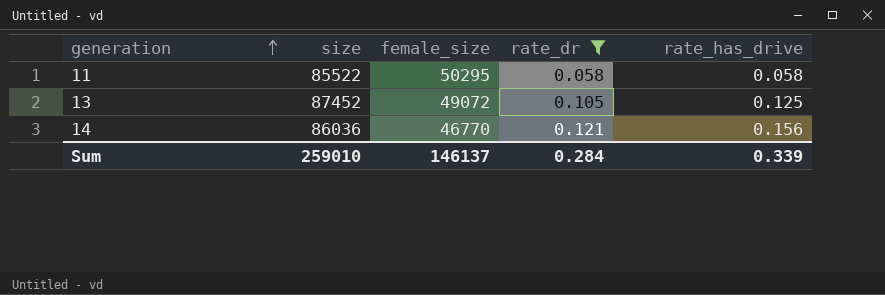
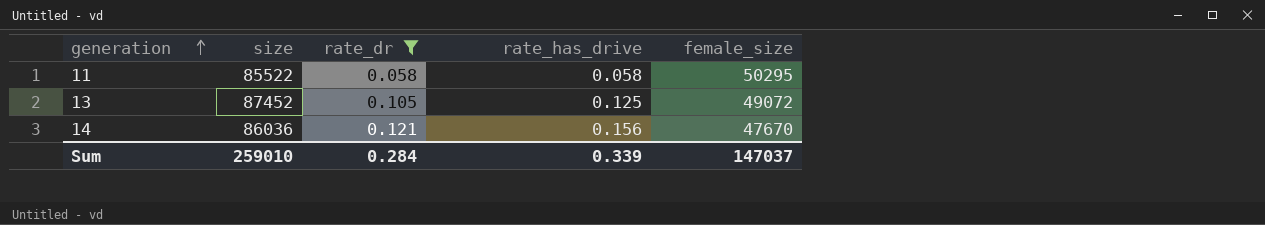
column female_size | position: 3 -> 5
14 | female_size: 46770 -> 47670
Sum | female_size: 146137 -> 147037

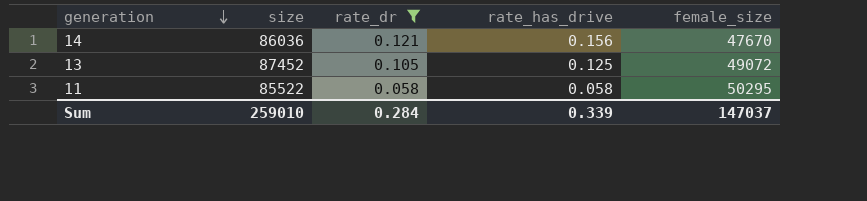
row order: generation ascending -> generation descending

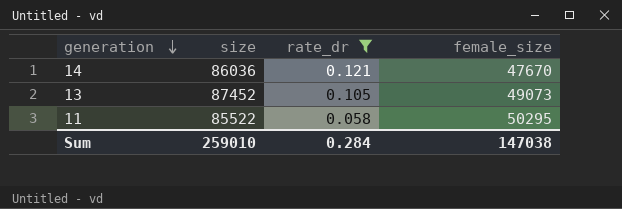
column rate_has_drive | position: 4 -> none
13 | female_size: 49072 -> 49073
Sum | female_size: 147037 -> 147038

